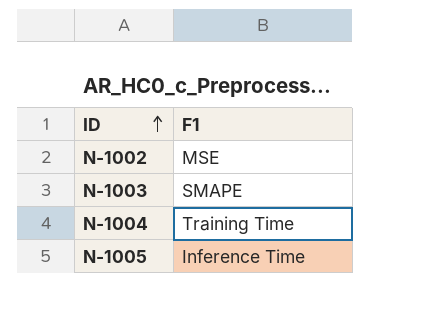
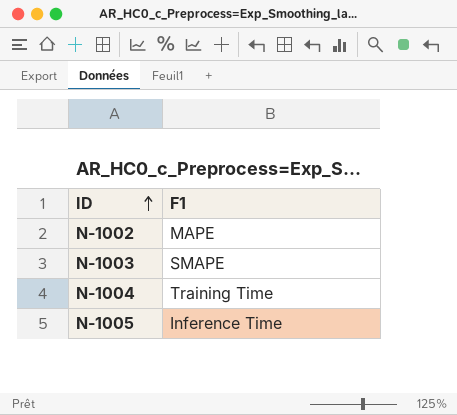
N-1002 | F1: MSE -> MAPE

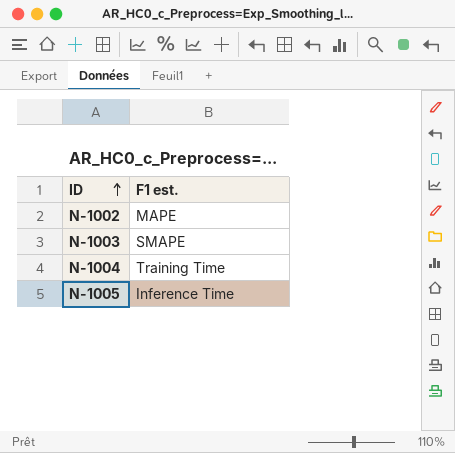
column name: F1 -> F1 est.

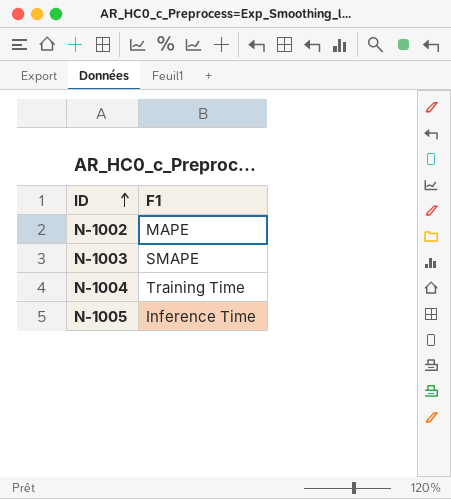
column name: F1 est. -> F1

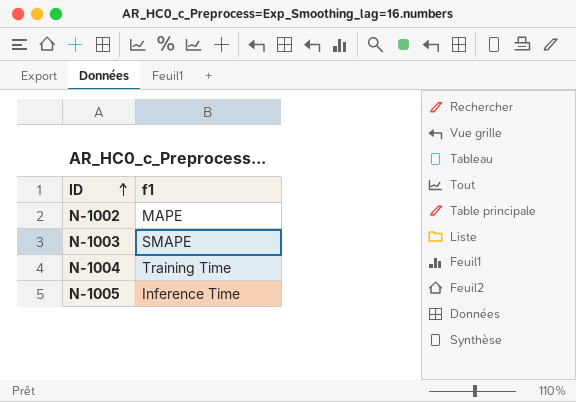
column name: F1 -> f1

